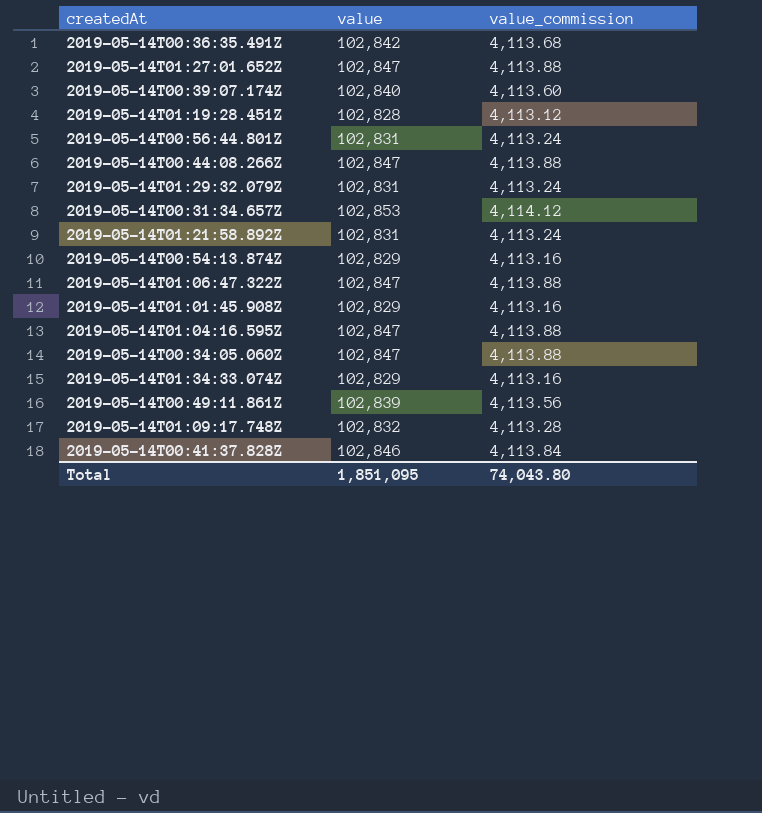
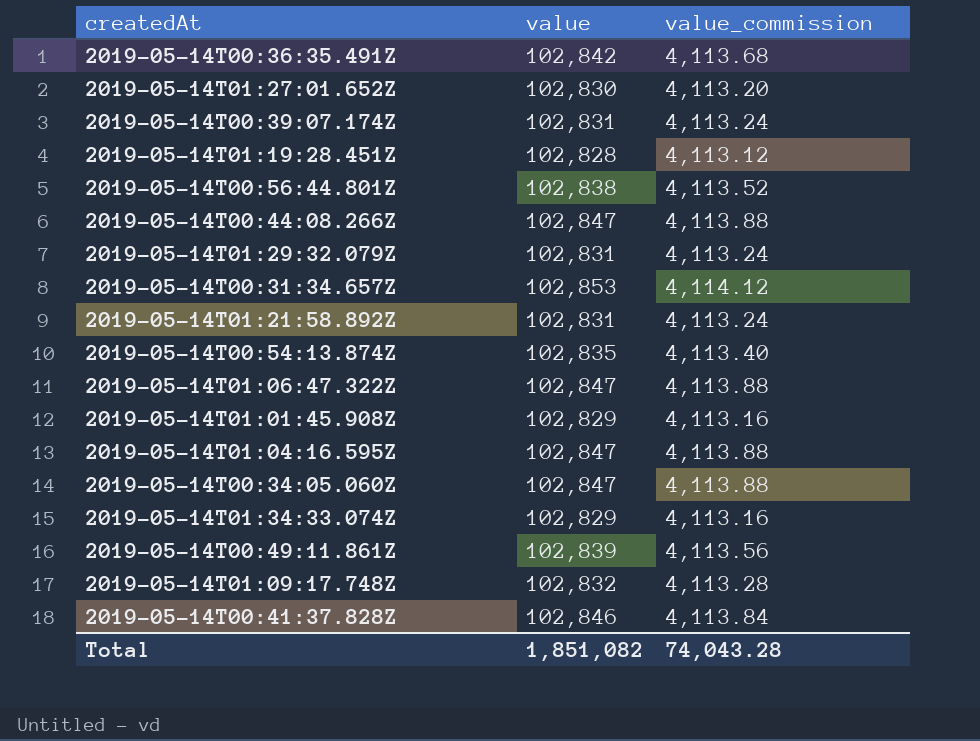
2019-05-14T01:27:01.652Z | value: 102,847 -> 102,830
2019-05-14T01:27:01.652Z | value_commission: 4,113.88 -> 4,113.20
2019-05-14T00:39:07.174Z | value: 102,840 -> 102,831
2019-05-14T00:39:07.174Z | value_commission: 4,113.60 -> 4,113.24
2019-05-14T00:56:44.801Z | value: 102,831 -> 102,838
2019-05-14T00:56:44.801Z | value_commission: 4,113.24 -> 4,113.52
2019-05-14T00:54:13.874Z | value: 102,829 -> 102,835
2019-05-14T00:54:13.874Z | value_commission: 4,113.16 -> 4,113.40
Total | value: 1,851,095 -> 1,851,082
Total | value_commission: 74,043.80 -> 74,043.28

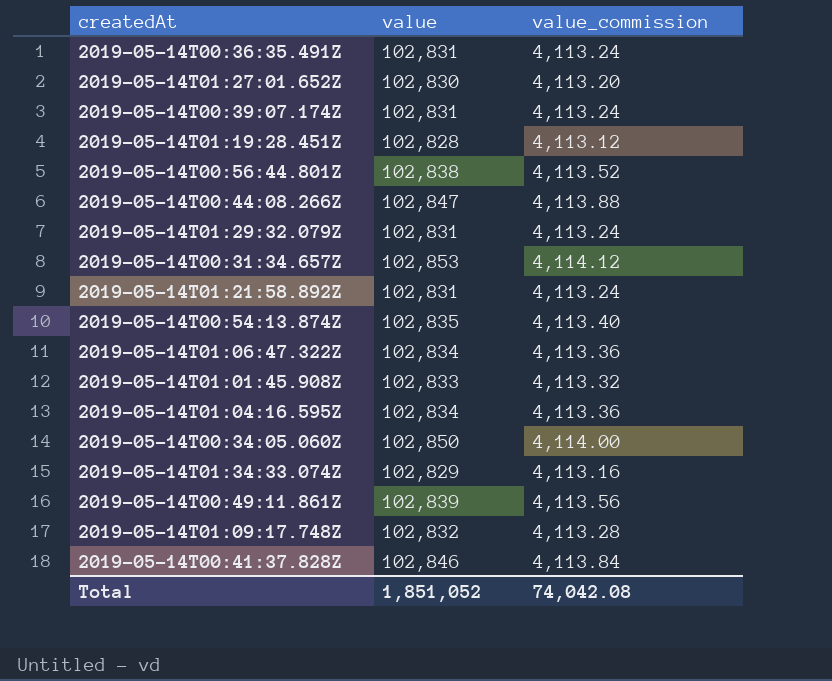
2019-05-14T00:36:35.491Z | value: 102,842 -> 102,831
2019-05-14T00:36:35.491Z | value_commission: 4,113.68 -> 4,113.24
2019-05-14T01:06:47.322Z | value: 102,847 -> 102,834
2019-05-14T01:06:47.322Z | value_commission: 4,113.88 -> 4,113.36
2019-05-14T01:01:45.908Z | value: 102,829 -> 102,833
2019-05-14T01:01:45.908Z | value_commission: 4,113.16 -> 4,113.32
2019-05-14T01:04:16.595Z | value: 102,847 -> 102,834
2019-05-14T01:04:16.595Z | value_commission: 4,113.88 -> 4,113.36
2019-05-14T00:34:05.060Z | value: 102,847 -> 102,850
2019-05-14T00:34:05.060Z | value_commission: 4,113.88 -> 4,114.00
Total | value: 1,851,082 -> 1,851,052
Total | value_commission: 74,043.28 -> 74,042.08

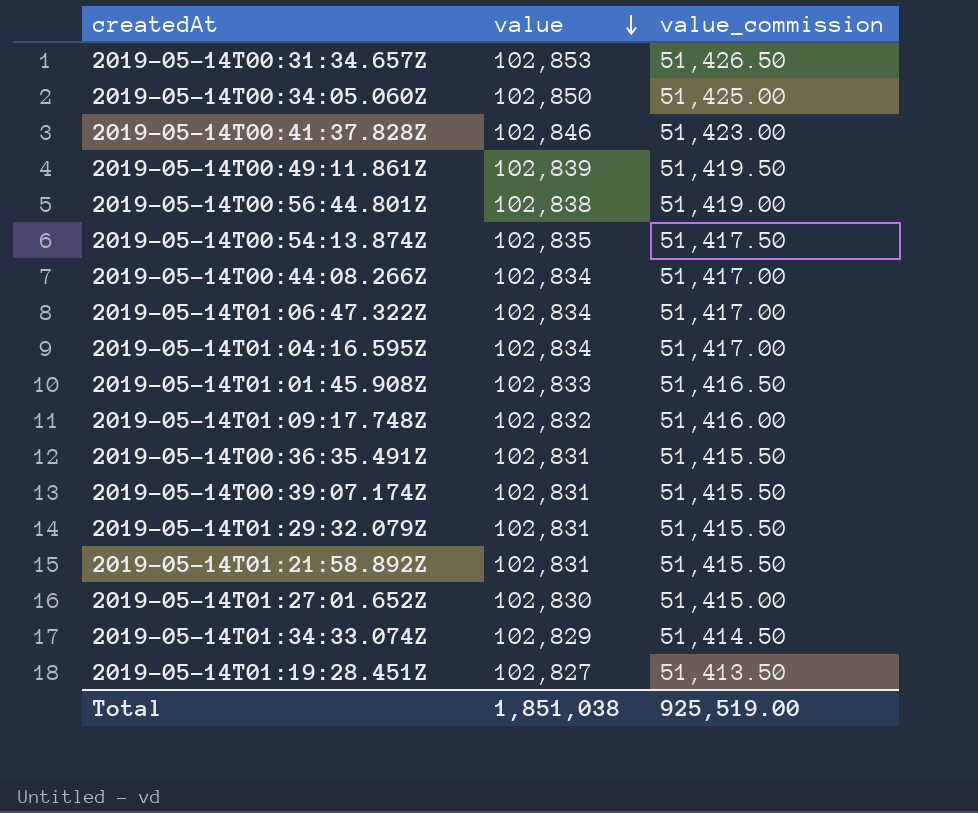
row order: none -> value descending
column value_commission | formula: [value] * 0.04 -> [value] * 0.5
2019-05-14T00:44:08.266Z | value: 102,847 -> 102,834
2019-05-14T01:19:28.451Z | value: 102,828 -> 102,827
Total | value: 1,851,052 -> 1,851,038
Total | value_commission: 74,042.08 -> 925,519.00

